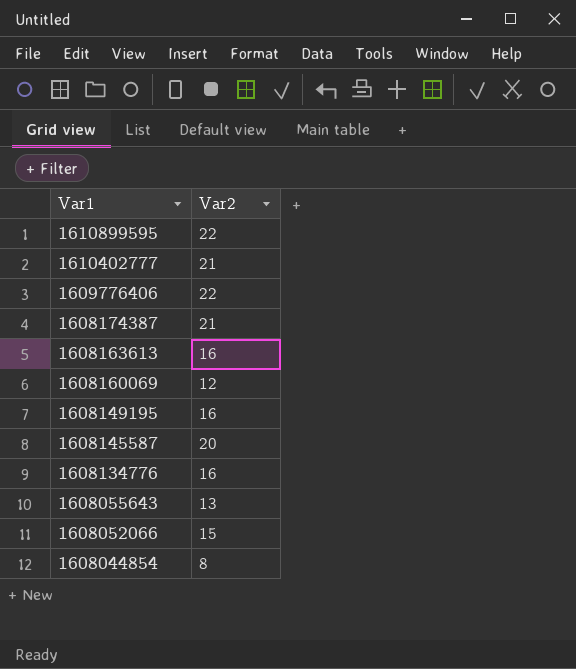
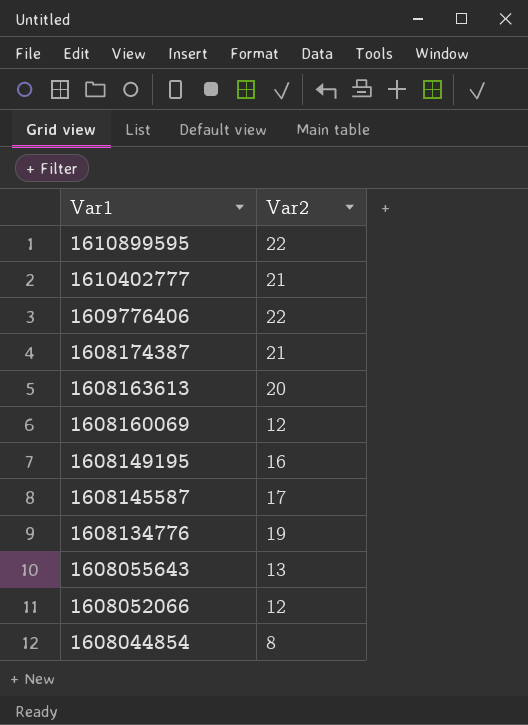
1608163613 | Var2: 16 -> 20
1608145587 | Var2: 20 -> 17
1608134776 | Var2: 16 -> 19
1608052066 | Var2: 15 -> 12

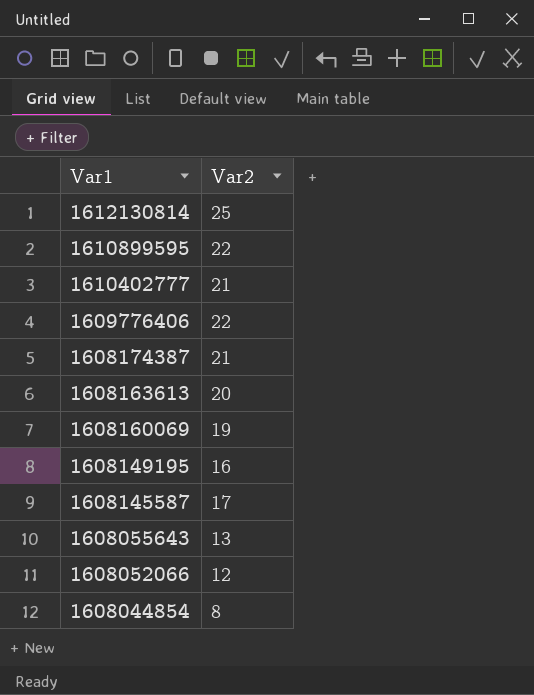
row 1608134776: 19 -> none
row 1612130814: none -> 25
1608160069 | Var2: 12 -> 19

